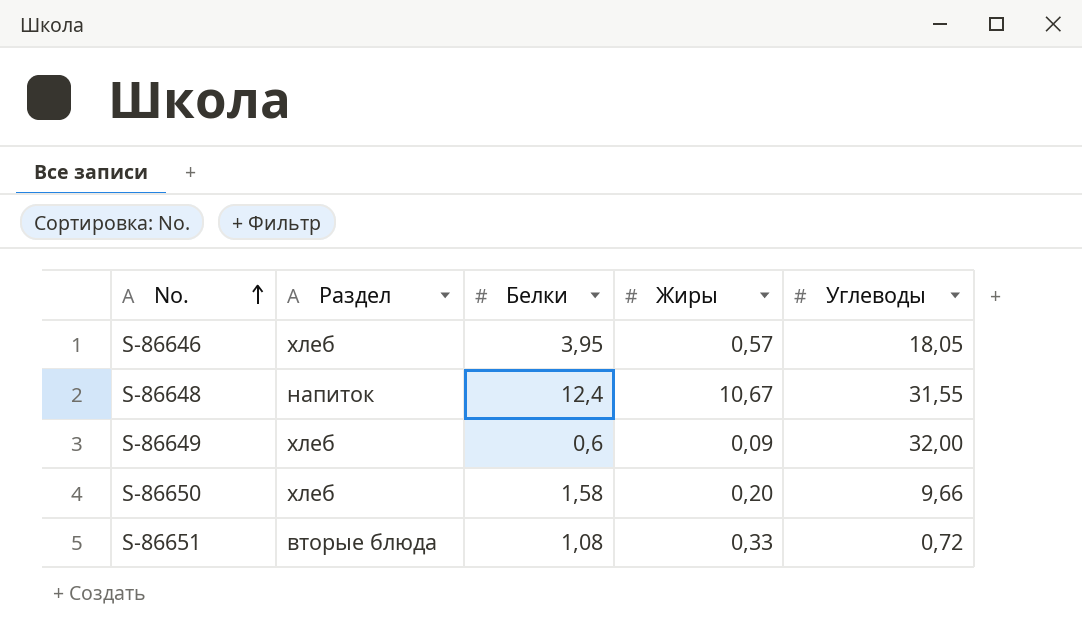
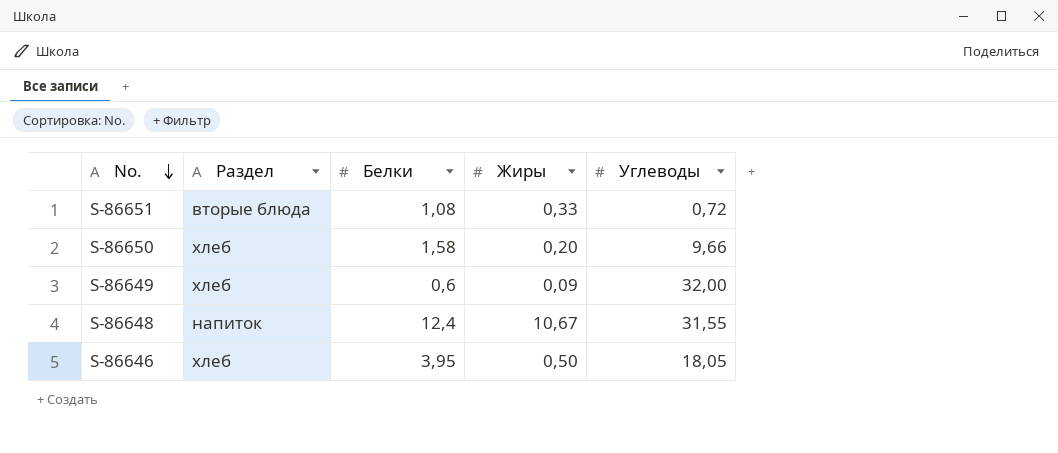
row order: No. ascending -> No. descending
S-86646 | Жиры: 0,57 -> 0,50

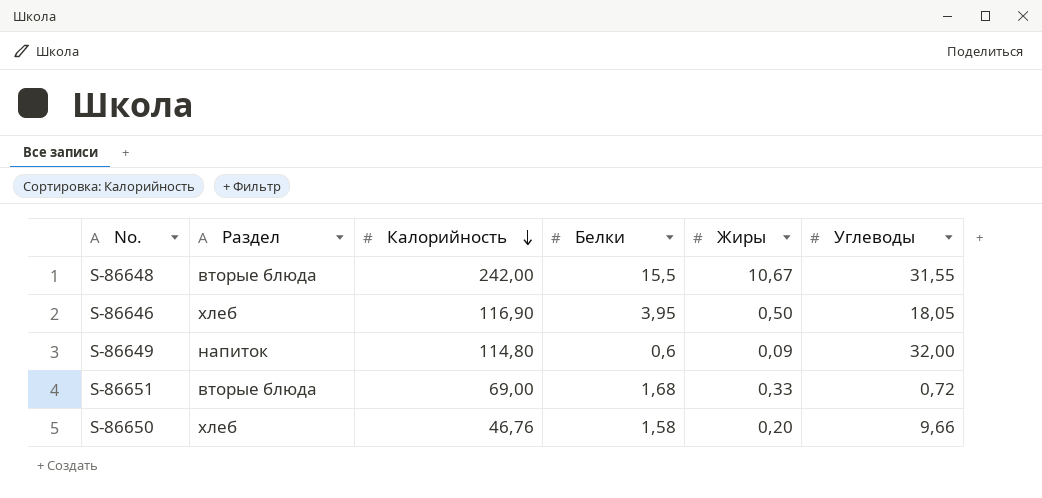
row order: No. descending -> Калорийность descending
column Калорийность | position: none -> 3
S-86648 | Раздел: напиток -> вторые блюда
S-86648 | Белки: 12,4 -> 15,5
S-86649 | Раздел: хлеб -> напиток
S-86651 | Белки: 1,08 -> 1,68

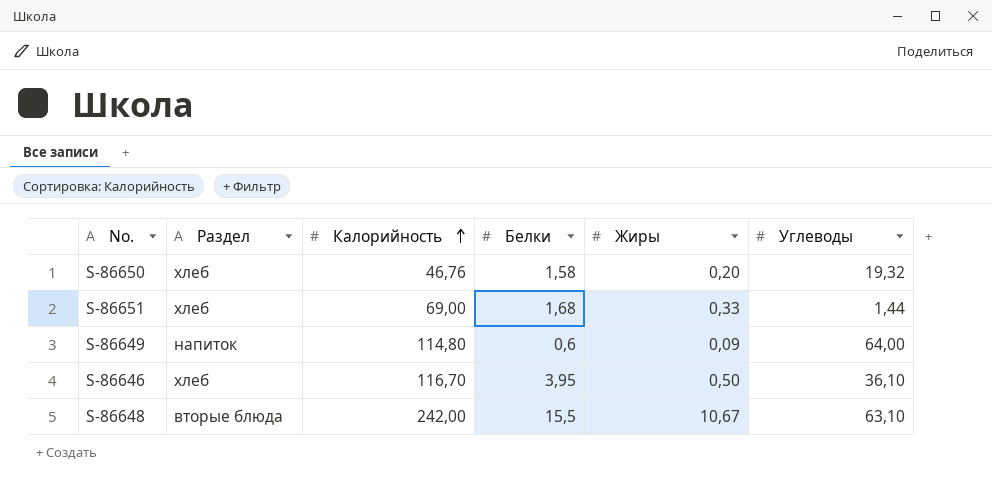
row order: Калорийность descending -> Калорийность ascending
S-86650 | Углеводы: 9,66 -> 19,32
S-86651 | Раздел: вторые блюда -> хлеб
S-86651 | Углеводы: 0,72 -> 1,44
S-86649 | Углеводы: 32,00 -> 64,00
S-86646 | Калорийность: 116,90 -> 116,70
S-86646 | Углеводы: 18,05 -> 36,10
S-86648 | Углеводы: 31,55 -> 63,10

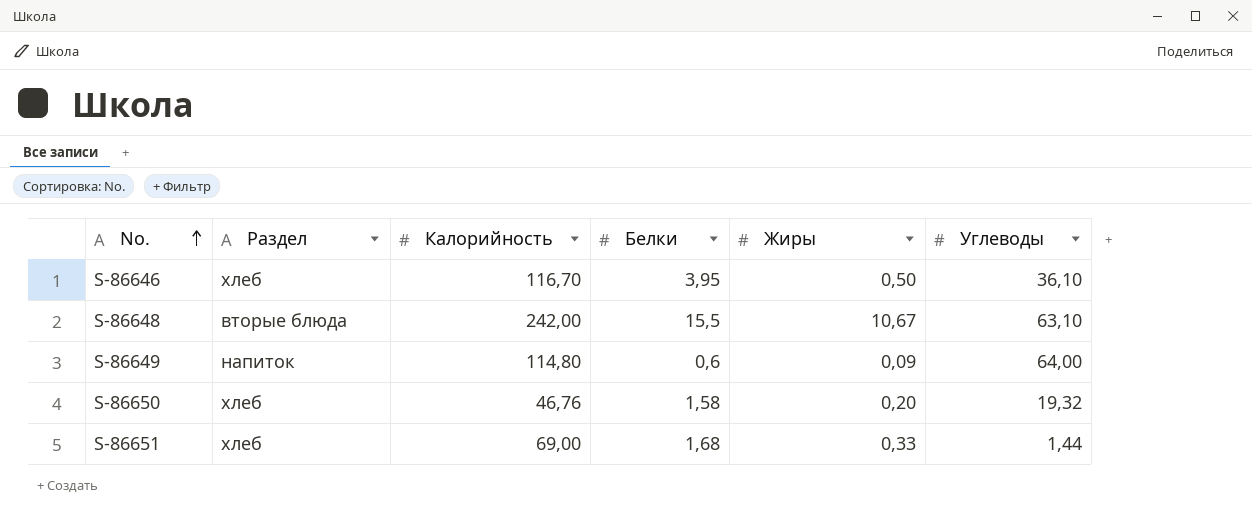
row order: Калорийность ascending -> No. ascending

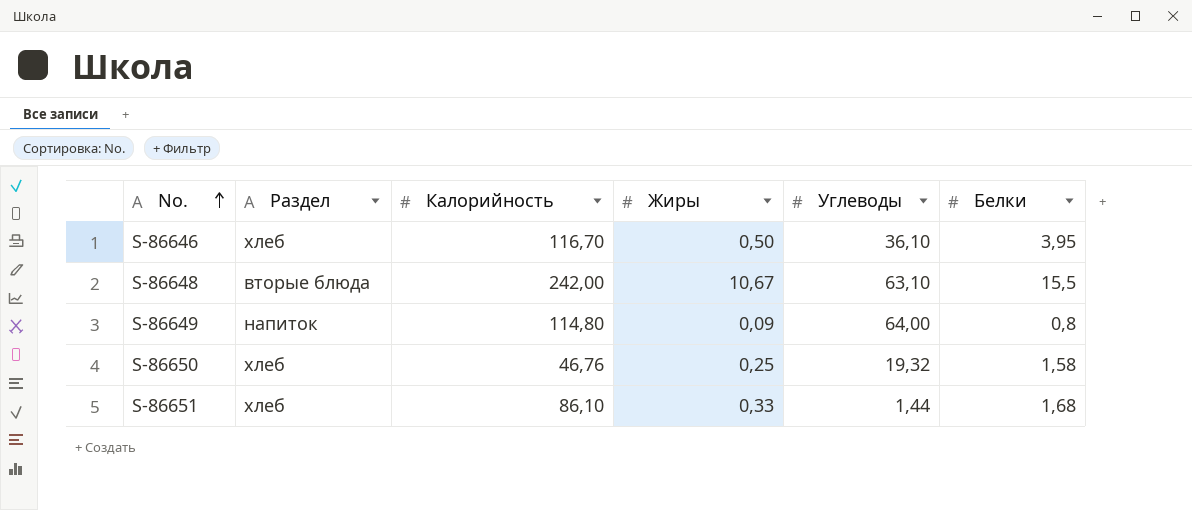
column Белки | position: 4 -> 6
S-86649 | Белки: 0,6 -> 0,8
S-86650 | Жиры: 0,20 -> 0,25
S-86651 | Калорийность: 69,00 -> 86,10

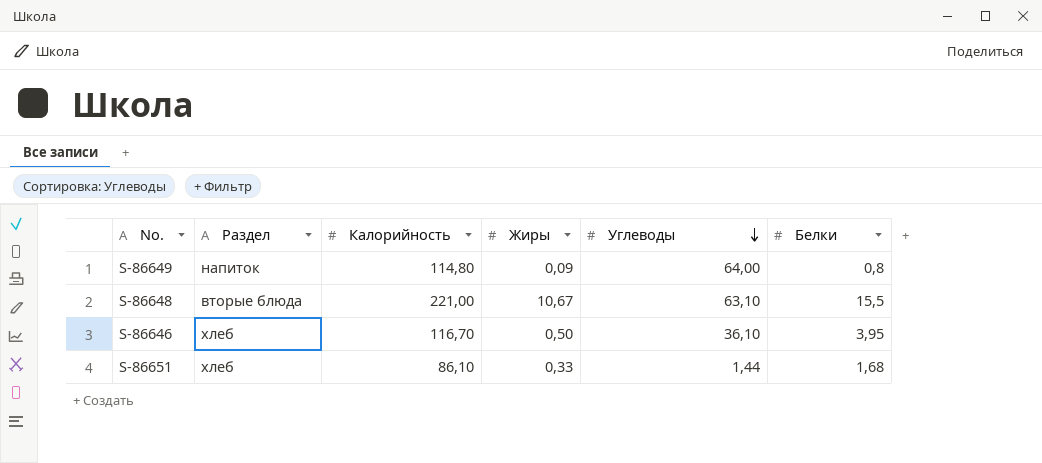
row order: No. ascending -> Углеводы descending
row S-86650: хлеб | 46,76 | 0,25 | 19,32 | 1,58 -> none
S-86648 | Калорийность: 242,00 -> 221,00

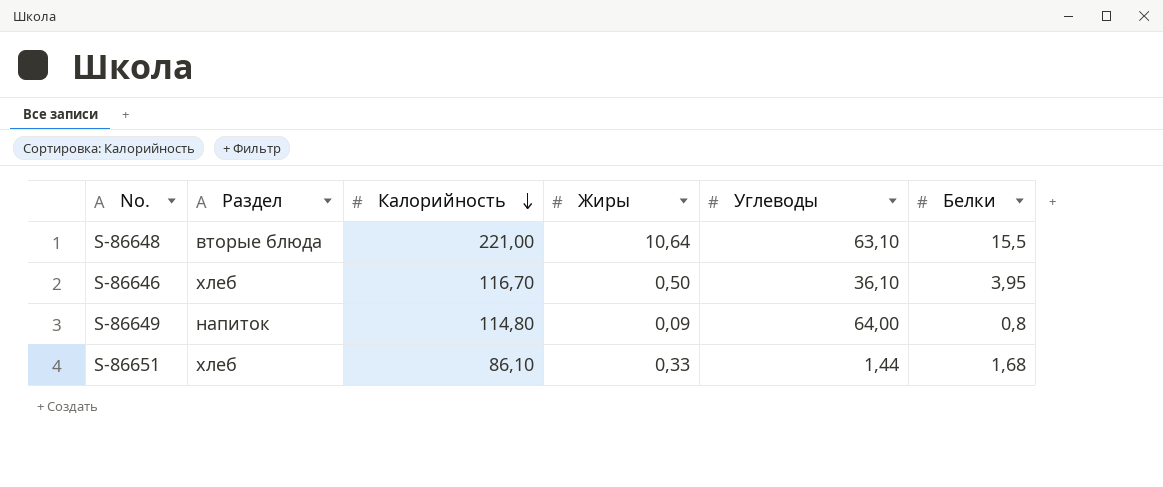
row order: Углеводы descending -> Калорийность descending
S-86648 | Жиры: 10,67 -> 10,64

